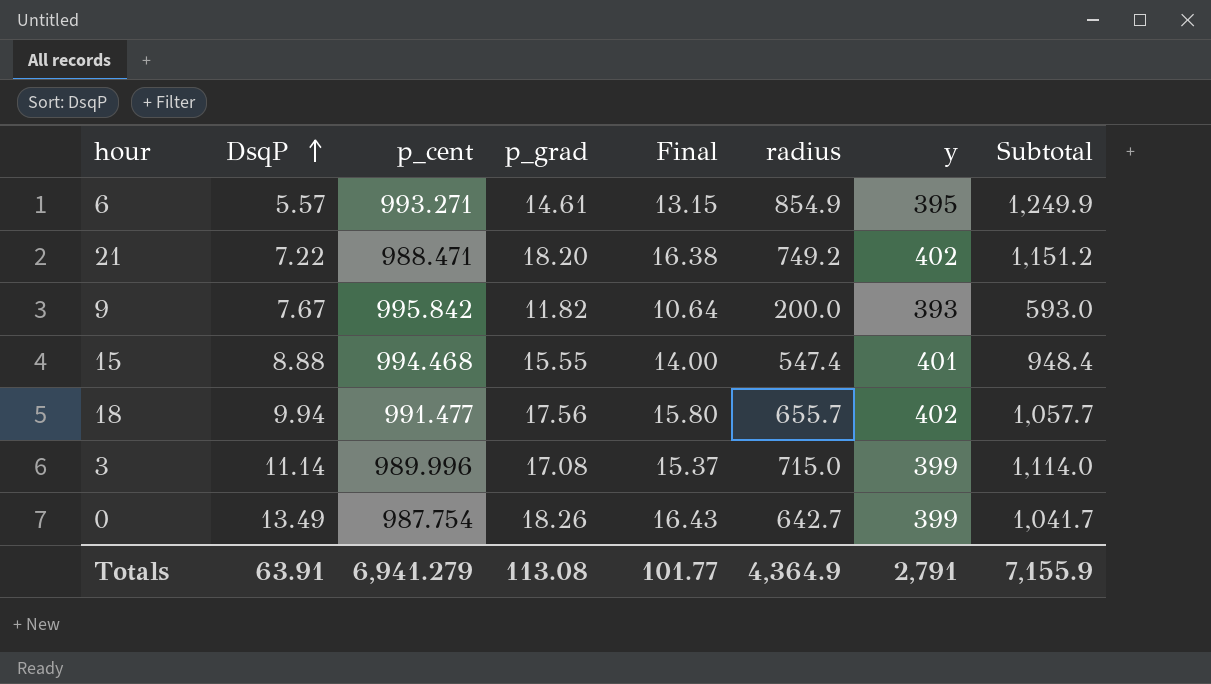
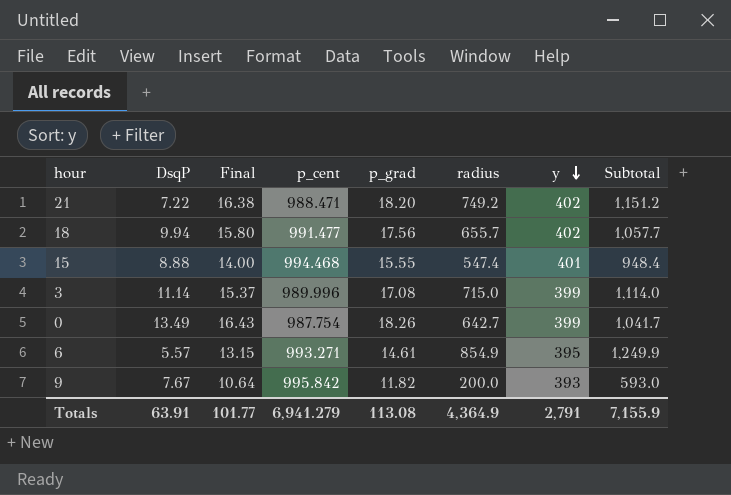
row order: DsqP ascending -> y descending
column Final | position: 5 -> 3

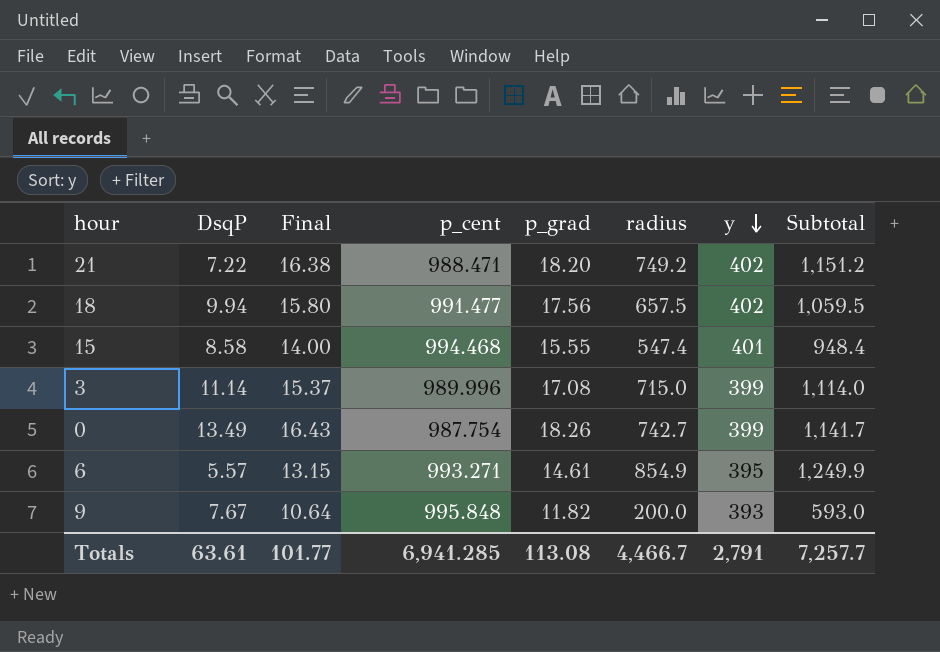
18 | radius: 655.7 -> 657.5
18 | Subtotal: 1,057.7 -> 1,059.5
15 | DsqP: 8.88 -> 8.58
0 | radius: 642.7 -> 742.7
0 | Subtotal: 1,041.7 -> 1,141.7
9 | p_cent: 995.842 -> 995.848
Totals | DsqP: 63.91 -> 63.61
Totals | p_cent: 6,941.279 -> 6,941.285
Totals | radius: 4,364.9 -> 4,466.7
Totals | Subtotal: 7,155.9 -> 7,257.7

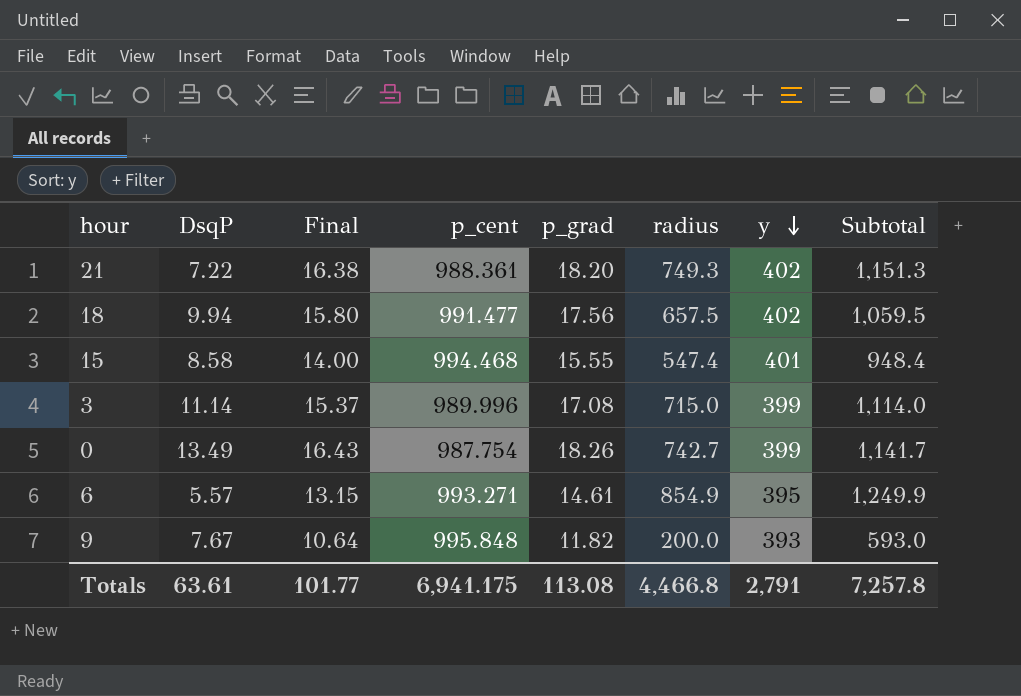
21 | p_cent: 988.471 -> 988.361
21 | radius: 749.2 -> 749.3
21 | Subtotal: 1,151.2 -> 1,151.3
Totals | p_cent: 6,941.285 -> 6,941.175
Totals | radius: 4,466.7 -> 4,466.8
Totals | Subtotal: 7,257.7 -> 7,257.8

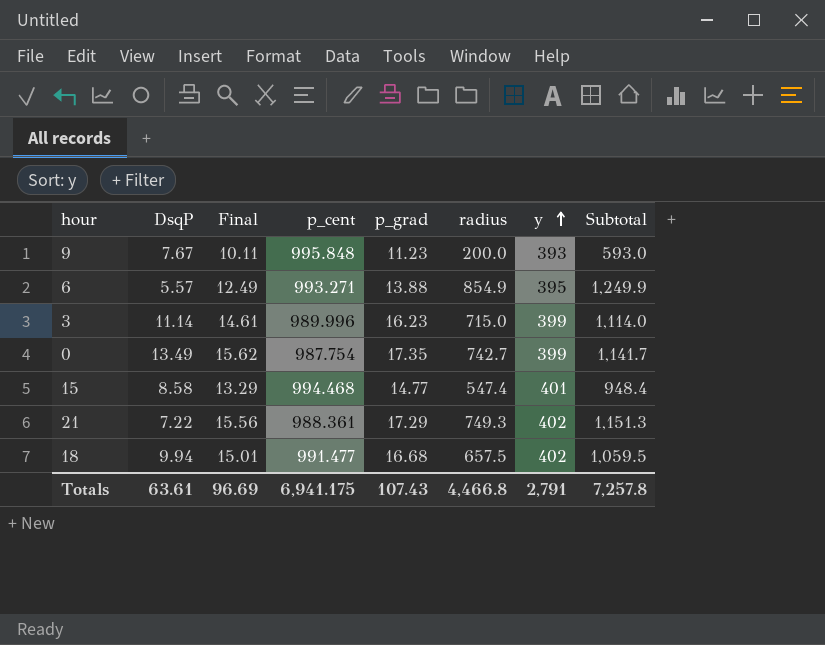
row order: y descending -> y ascending
9 | Final: 10.64 -> 10.11
9 | p_grad: 11.82 -> 11.23
6 | Final: 13.15 -> 12.49
6 | p_grad: 14.61 -> 13.88
3 | Final: 15.37 -> 14.61
3 | p_grad: 17.08 -> 16.23
0 | Final: 16.43 -> 15.62
0 | p_grad: 18.26 -> 17.35
15 | Final: 14.00 -> 13.29
15 | p_grad: 15.55 -> 14.77
21 | Final: 16.38 -> 15.56
21 | p_grad: 18.20 -> 17.29
18 | Final: 15.80 -> 15.01
18 | p_grad: 17.56 -> 16.68
Totals | Final: 101.77 -> 96.69
Totals | p_grad: 113.08 -> 107.43

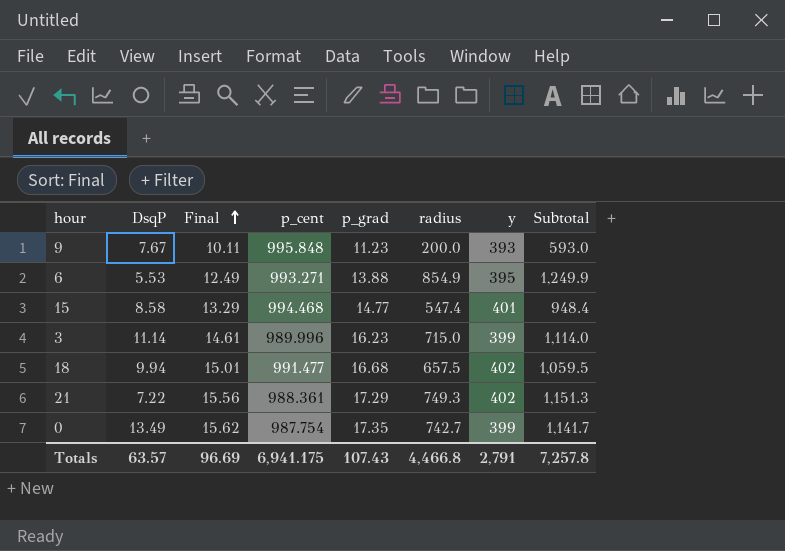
row order: y ascending -> Final ascending
6 | DsqP: 5.57 -> 5.53
Totals | DsqP: 63.61 -> 63.57

